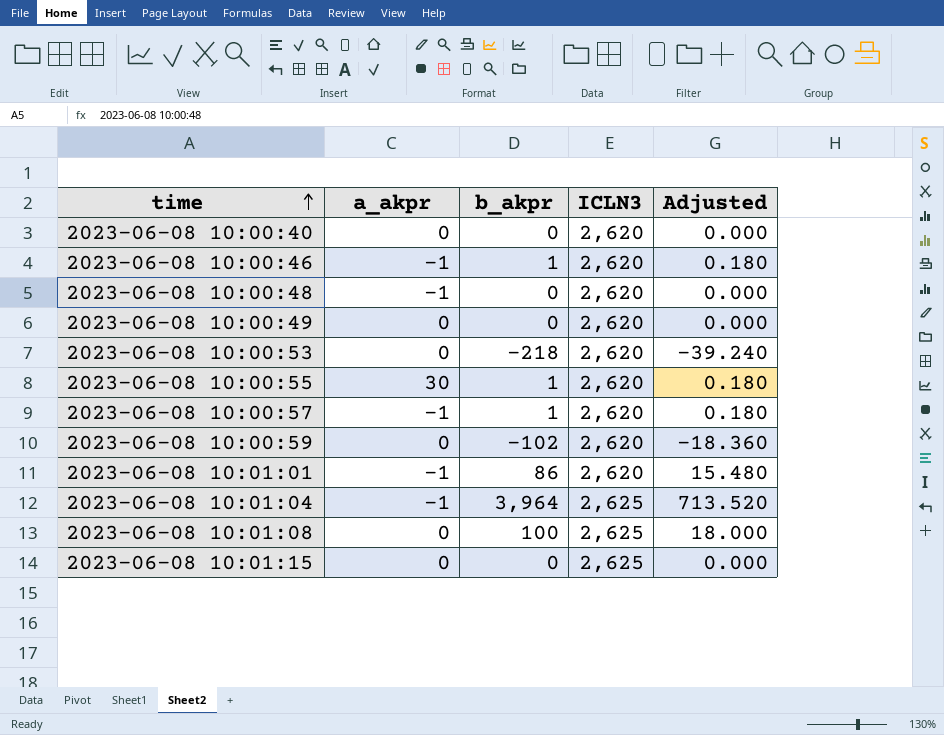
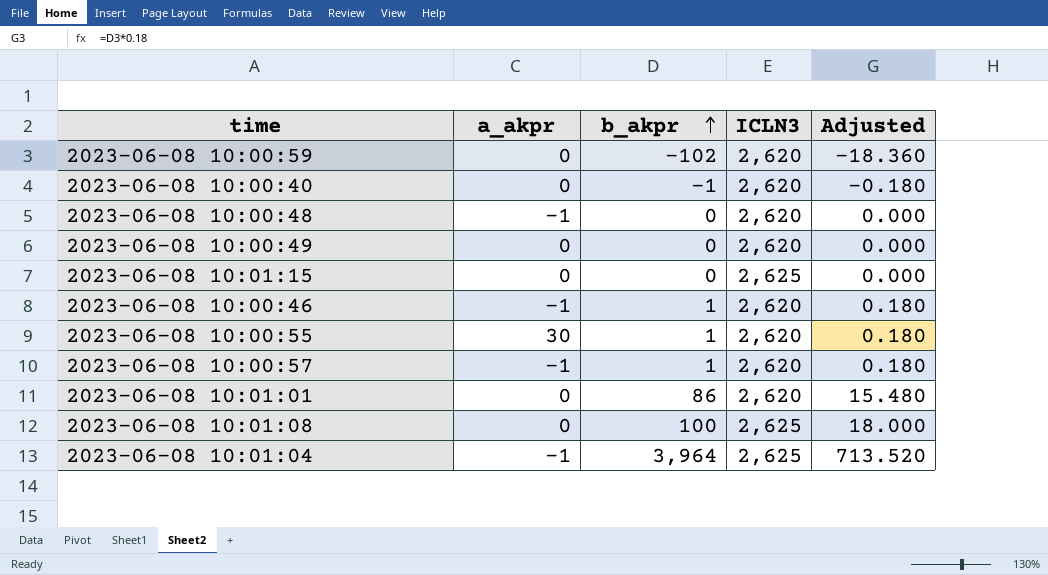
row order: time ascending -> b_akpr ascending
row 2023-06-08 10:00:53: 0 | -218 | 2,620 | -39.240 -> none
2023-06-08 10:00:40 | b_akpr: 0 -> -1
2023-06-08 10:00:40 | Adjusted: 0.000 -> -0.180
2023-06-08 10:01:01 | a_akpr: -1 -> 0

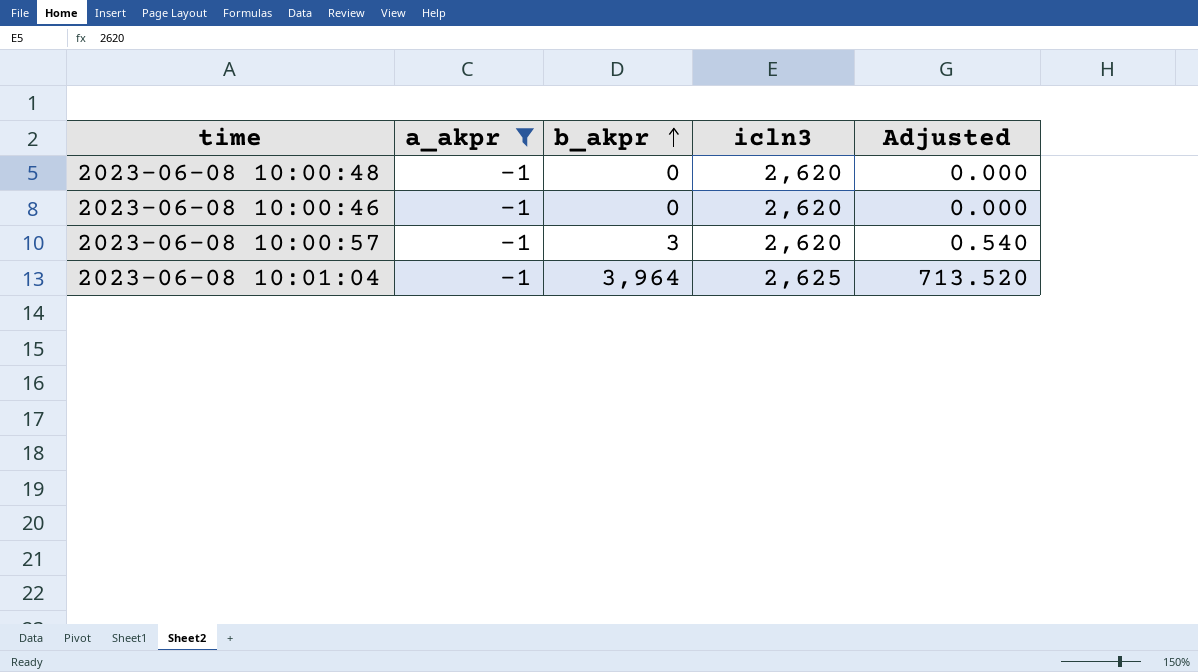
filter: none -> a_akpr = -1
column name: ICLN3 -> icln3
2023-06-08 10:00:46 | b_akpr: 1 -> 0
2023-06-08 10:00:46 | Adjusted: 0.180 -> 0.000
2023-06-08 10:00:57 | b_akpr: 1 -> 3
2023-06-08 10:00:57 | Adjusted: 0.180 -> 0.540

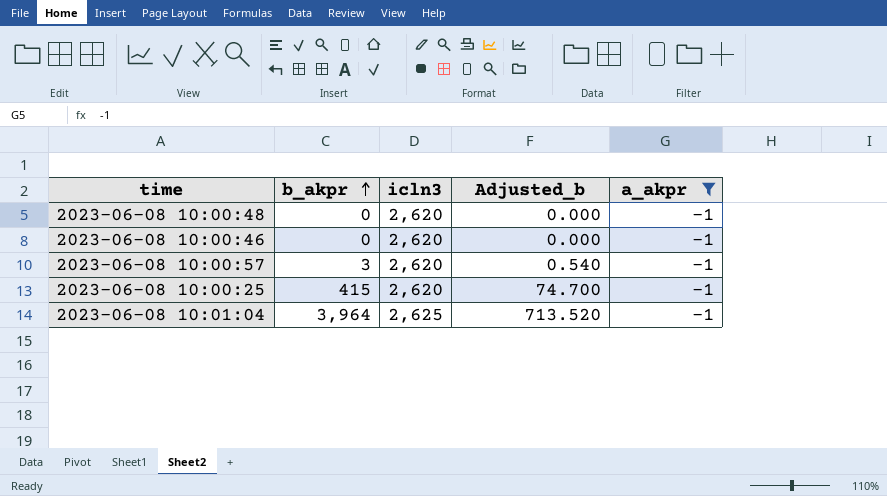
column name: Adjusted -> Adjusted_b
column a_akpr | position: 2 -> 5
row 2023-06-08 10:00:25: none -> 415 | 2,620 | 74.700 | -1

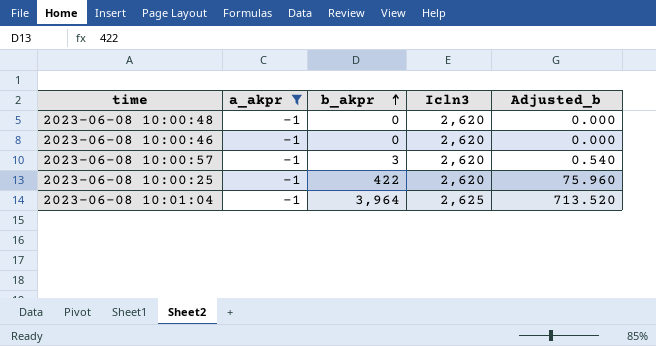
column a_akpr | position: 5 -> 2
column name: icln3 -> Icln3
2023-06-08 10:00:25 | b_akpr: 415 -> 422
2023-06-08 10:00:25 | Adjusted_b: 74.700 -> 75.960

